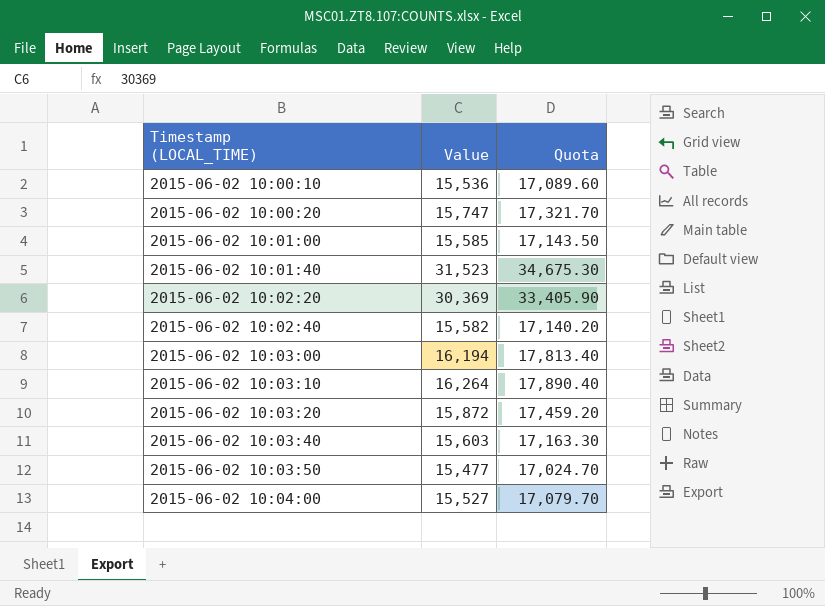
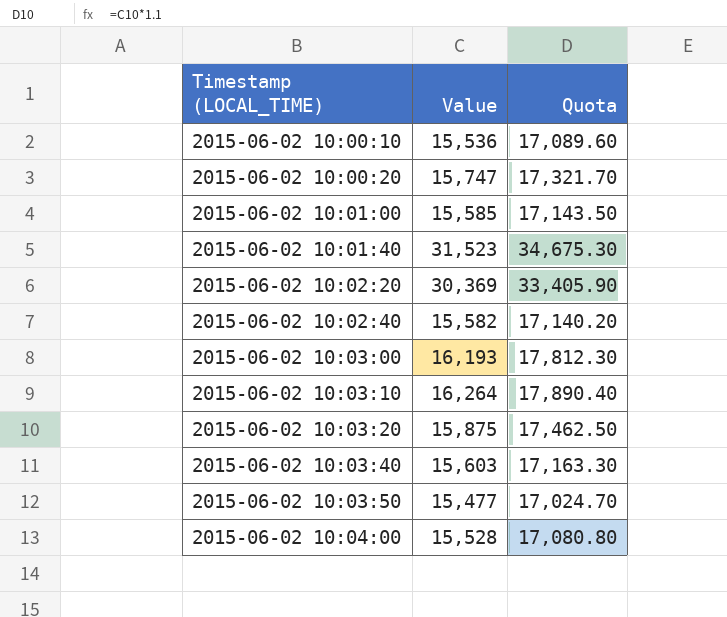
2015-06-02 10:03:00 | Value: 16,194 -> 16,193
2015-06-02 10:03:00 | Quota: 17,813.40 -> 17,812.30
2015-06-02 10:03:20 | Value: 15,872 -> 15,875
2015-06-02 10:03:20 | Quota: 17,459.20 -> 17,462.50
2015-06-02 10:04:00 | Value: 15,527 -> 15,528
2015-06-02 10:04:00 | Quota: 17,079.70 -> 17,080.80

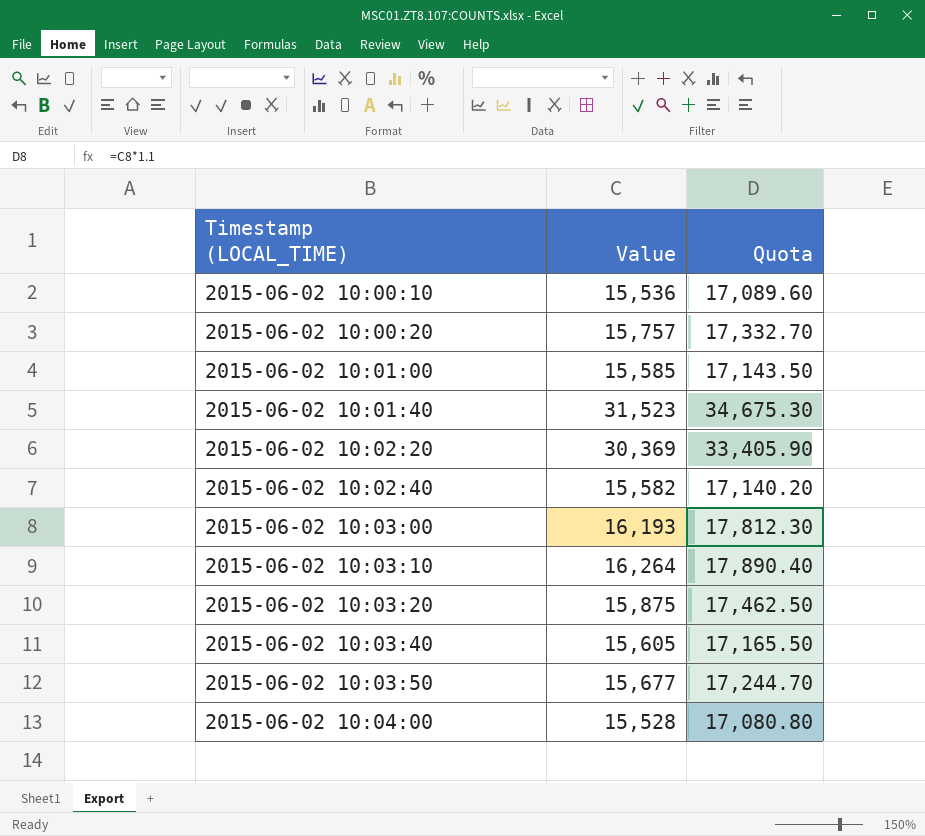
2015-06-02 10:00:20 | Value: 15,747 -> 15,757
2015-06-02 10:00:20 | Quota: 17,321.70 -> 17,332.70
2015-06-02 10:03:40 | Value: 15,603 -> 15,605
2015-06-02 10:03:40 | Quota: 17,163.30 -> 17,165.50
2015-06-02 10:03:50 | Value: 15,477 -> 15,677
2015-06-02 10:03:50 | Quota: 17,024.70 -> 17,244.70

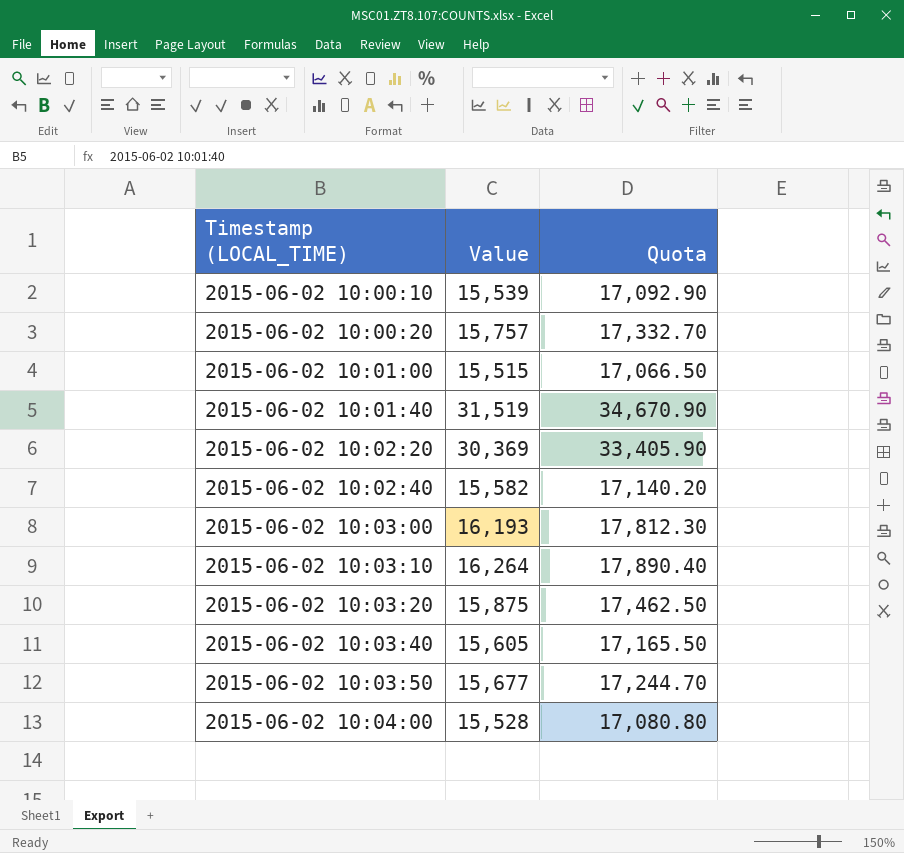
2015-06-02 10:00:10 | Value: 15,536 -> 15,539
2015-06-02 10:00:10 | Quota: 17,089.60 -> 17,092.90
2015-06-02 10:01:00 | Value: 15,585 -> 15,515
2015-06-02 10:01:00 | Quota: 17,143.50 -> 17,066.50
2015-06-02 10:01:40 | Value: 31,523 -> 31,519
2015-06-02 10:01:40 | Quota: 34,675.30 -> 34,670.90

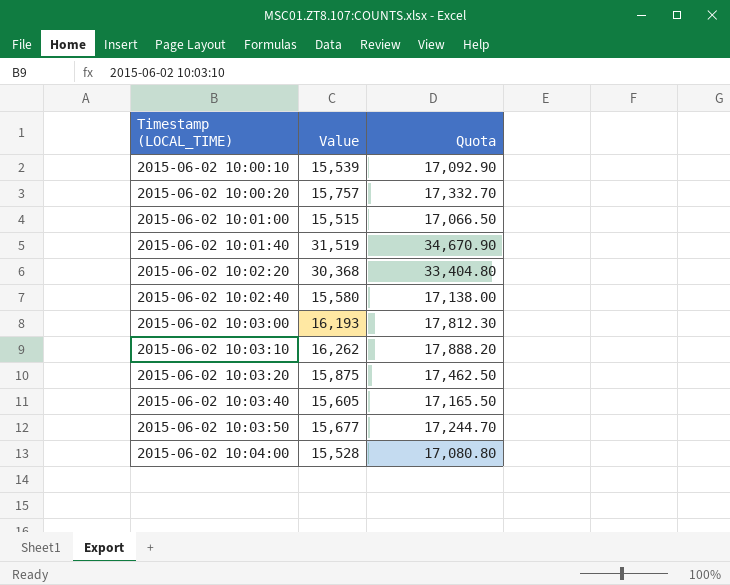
2015-06-02 10:02:20 | Value: 30,369 -> 30,368
2015-06-02 10:02:20 | Quota: 33,405.90 -> 33,404.80
2015-06-02 10:02:40 | Value: 15,582 -> 15,580
2015-06-02 10:02:40 | Quota: 17,140.20 -> 17,138.00
2015-06-02 10:03:10 | Value: 16,264 -> 16,262
2015-06-02 10:03:10 | Quota: 17,890.40 -> 17,888.20

